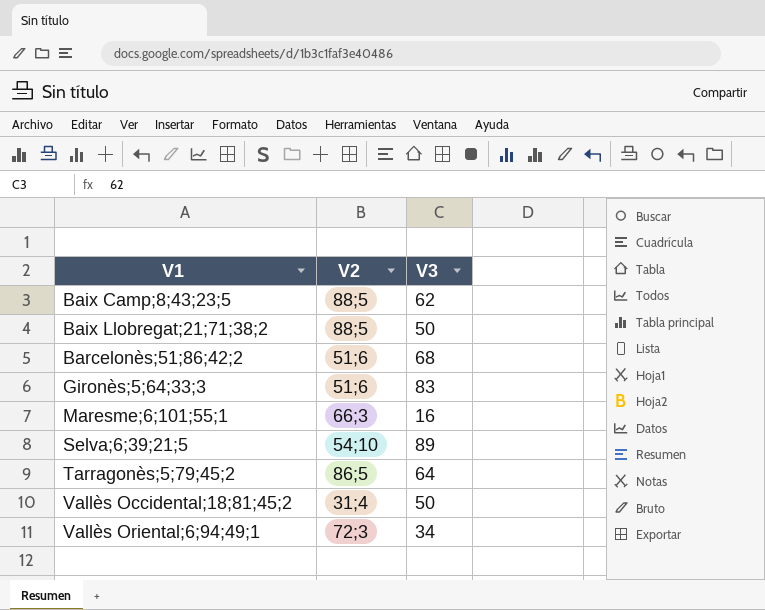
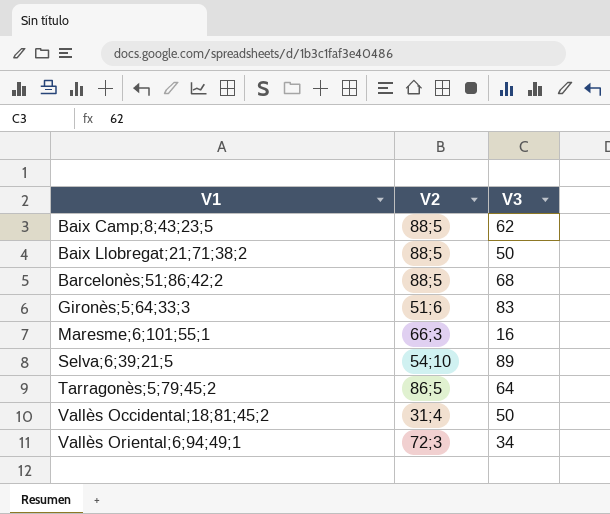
Barcelonès;51;86;42;2 | V2: 51;6 -> 88;5

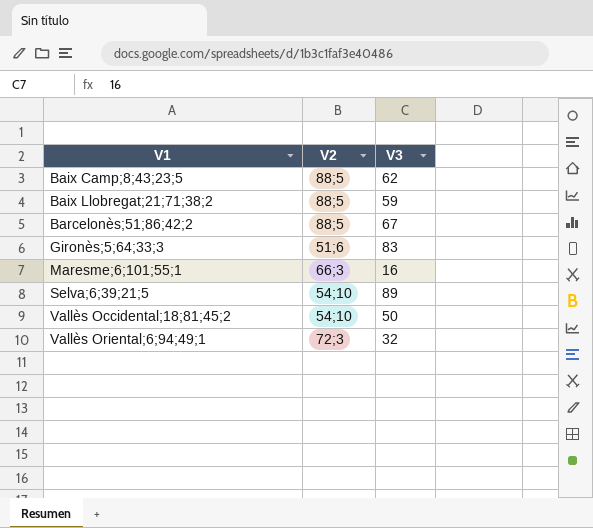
row Tarragonès;5;79;45;2: 86;5 | 64 -> none
Baix Llobregat;21;71;38;2 | V3: 50 -> 59
Barcelonès;51;86;42;2 | V3: 68 -> 67
Vallès Occidental;18;81;45;2 | V2: 31;4 -> 54;10
Vallès Oriental;6;94;49;1 | V3: 34 -> 32

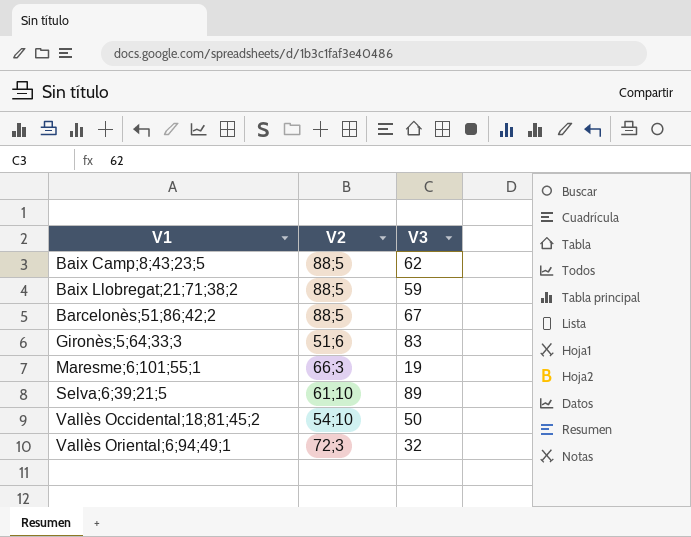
Maresme;6;101;55;1 | V3: 16 -> 19
Selva;6;39;21;5 | V2: 54;10 -> 61;10

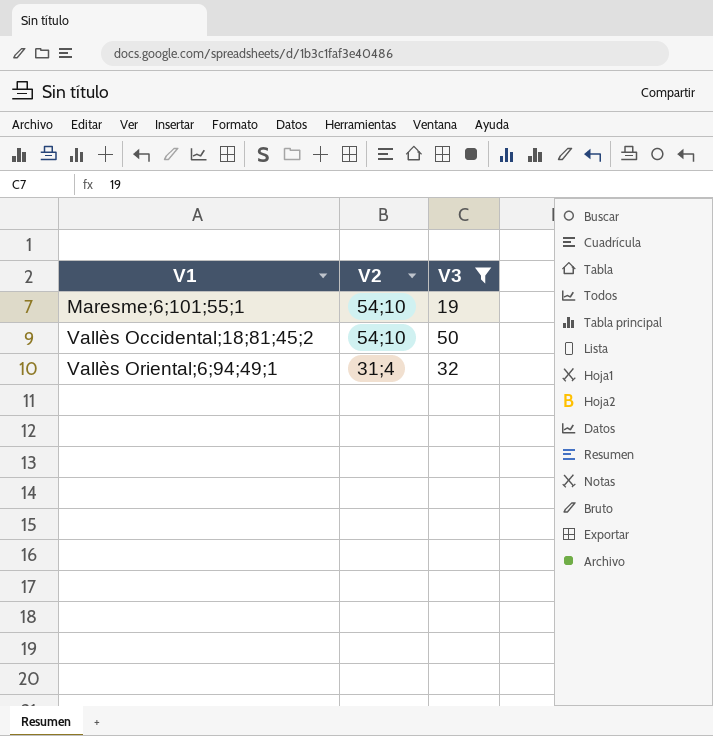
filter: none -> V3 <= 50
Maresme;6;101;55;1 | V2: 66;3 -> 54;10
Vallès Oriental;6;94;49;1 | V2: 72;3 -> 31;4

